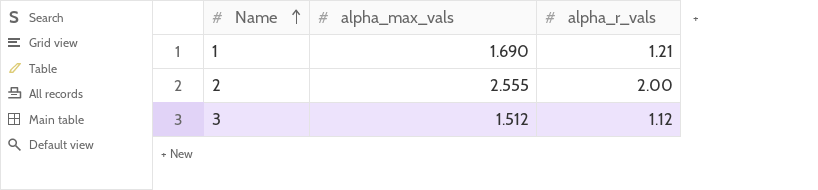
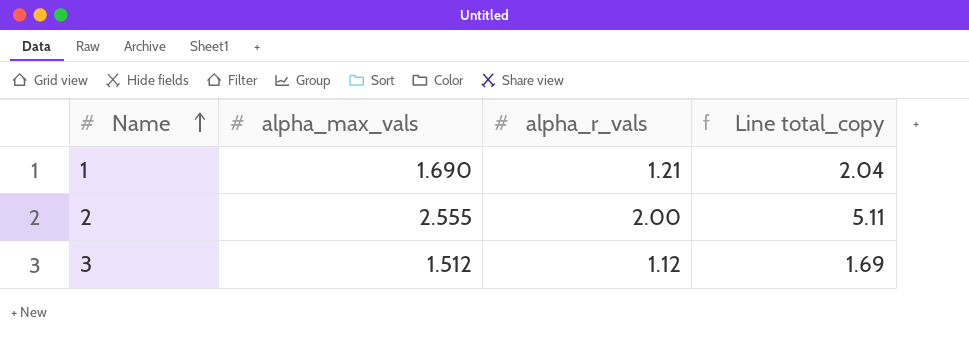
column Line total_copy | formula: none -> [alpha_max_vals] * [alpha_r_vals]

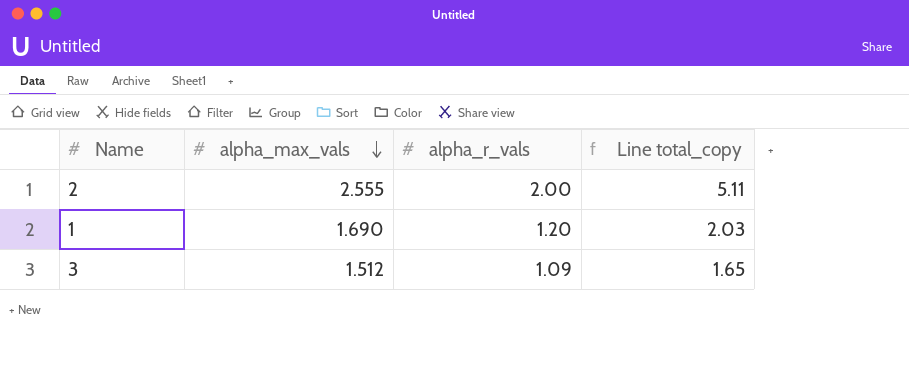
row order: Name ascending -> alpha_max_vals descending
1 | alpha_r_vals: 1.21 -> 1.20
1 | Line total_copy: 2.04 -> 2.03
3 | alpha_r_vals: 1.12 -> 1.09
3 | Line total_copy: 1.69 -> 1.65

